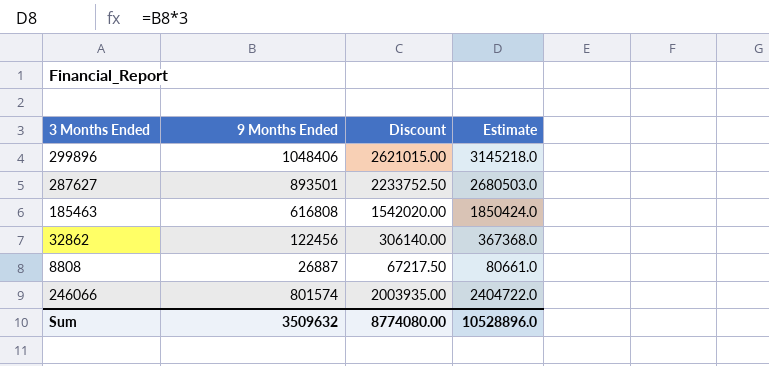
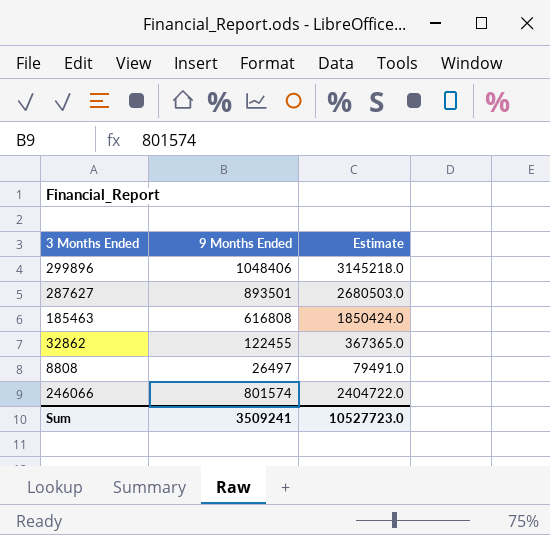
column Discount | formula: [9 Months Ended] * 2.5 -> none
32862 | 9 Months Ended: 122456 -> 122455
32862 | Estimate: 367368.0 -> 367365.0
8808 | 9 Months Ended: 26887 -> 26497
8808 | Estimate: 80661.0 -> 79491.0
Sum | 9 Months Ended: 3509632 -> 3509241
Sum | Estimate: 10528896.0 -> 10527723.0

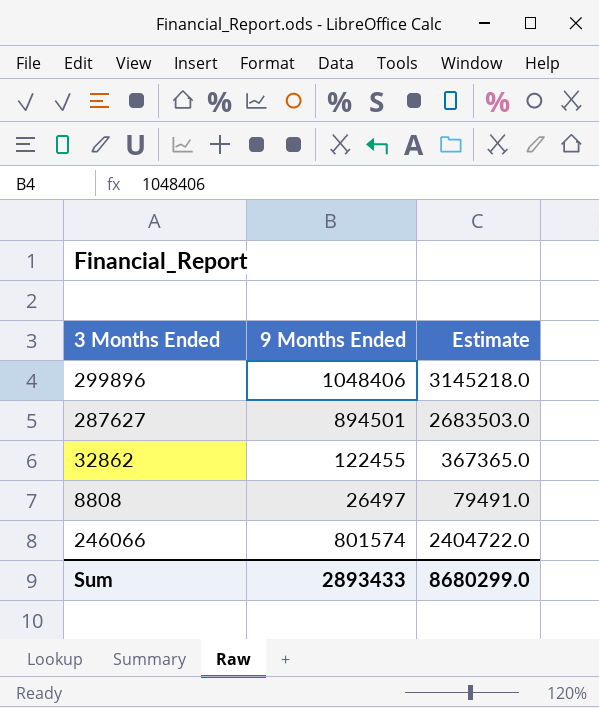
row 185463: 616808 | 1850424.0 -> none
287627 | 9 Months Ended: 893501 -> 894501
287627 | Estimate: 2680503.0 -> 2683503.0
Sum | 9 Months Ended: 3509241 -> 2893433
Sum | Estimate: 10527723.0 -> 8680299.0

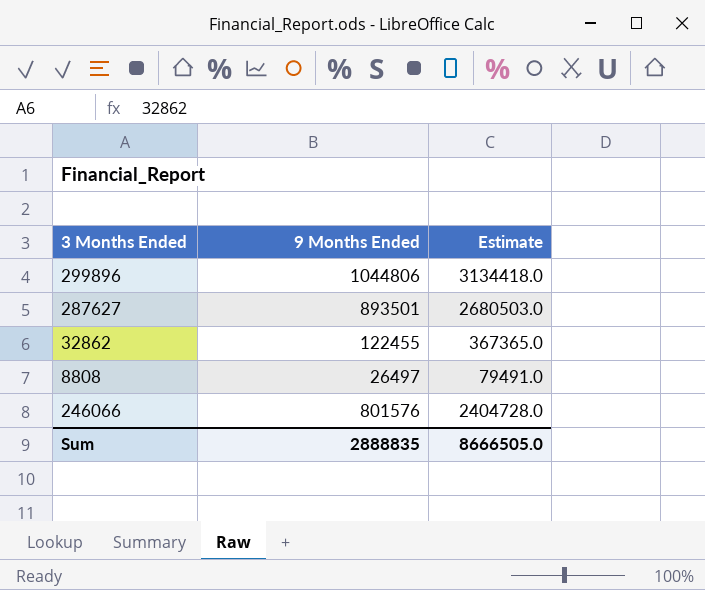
299896 | 9 Months Ended: 1048406 -> 1044806
299896 | Estimate: 3145218.0 -> 3134418.0
287627 | 9 Months Ended: 894501 -> 893501
287627 | Estimate: 2683503.0 -> 2680503.0
246066 | 9 Months Ended: 801574 -> 801576
246066 | Estimate: 2404722.0 -> 2404728.0
Sum | 9 Months Ended: 2893433 -> 2888835
Sum | Estimate: 8680299.0 -> 8666505.0

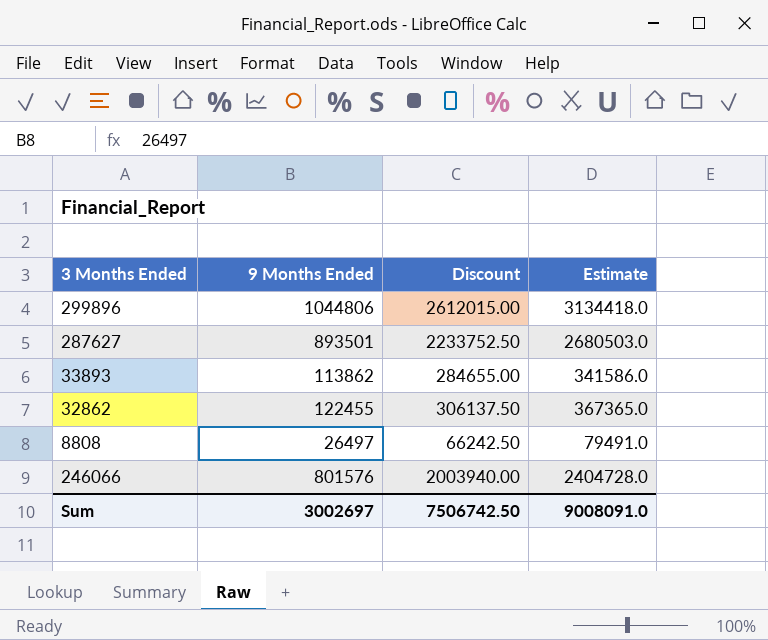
column Discount | formula: none -> [9 Months Ended] * 2.5
row 33893: none -> 113862 | 284655.00 | 341586.0
Sum | 9 Months Ended: 2888835 -> 3002697
Sum | Estimate: 8666505.0 -> 9008091.0

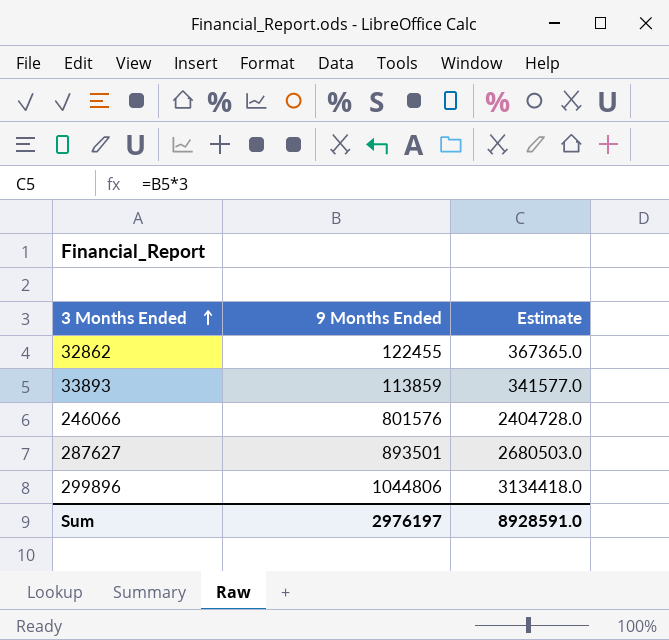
row order: none -> 3 Months Ended ascending
column Discount | formula: [9 Months Ended] * 2.5 -> none
row 8808: 26497 | 66242.50 | 79491.0 -> none
33893 | 9 Months Ended: 113862 -> 113859
33893 | Estimate: 341586.0 -> 341577.0
Sum | 9 Months Ended: 3002697 -> 2976197
Sum | Estimate: 9008091.0 -> 8928591.0

